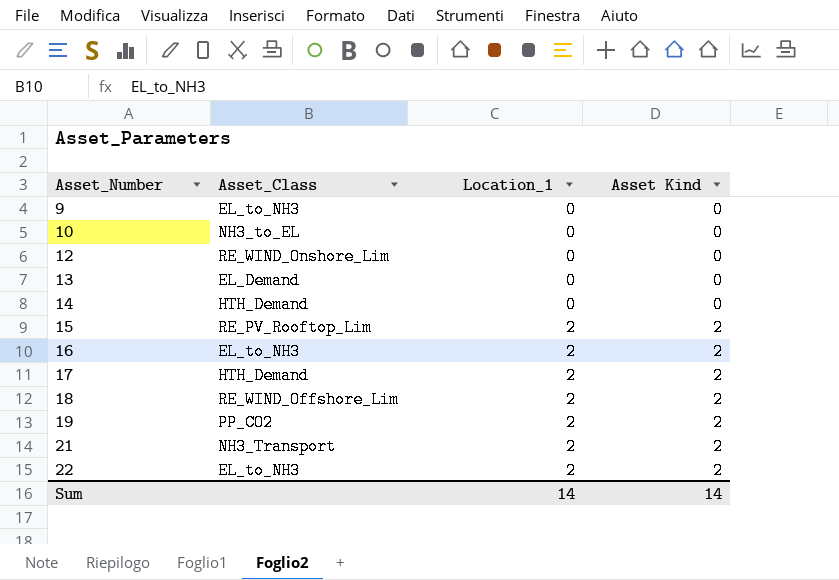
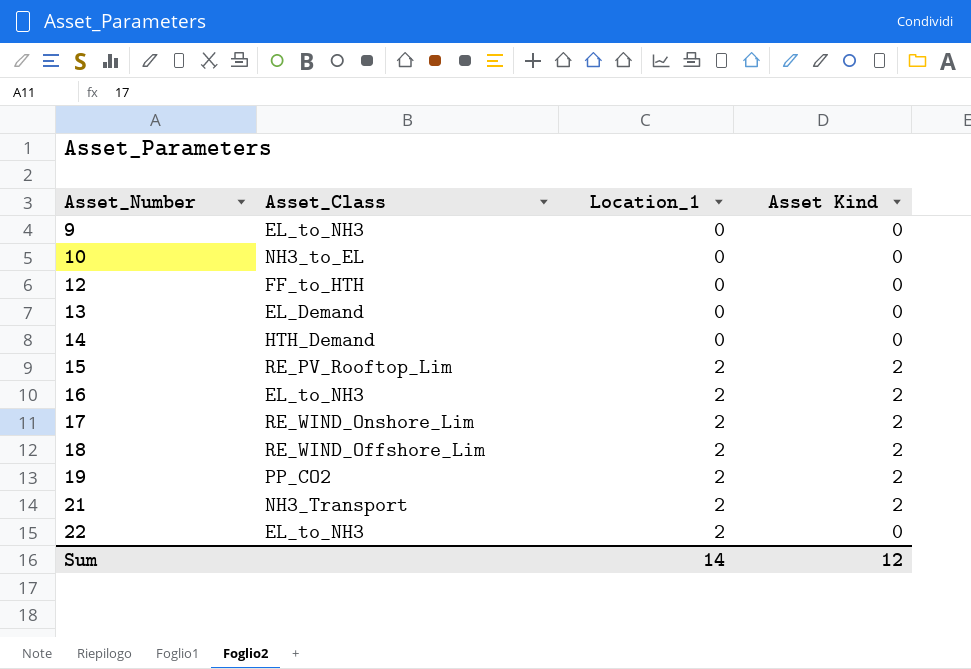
12 | Asset_Class: RE_WIND_Onshore_Lim -> FF_to_HTH
17 | Asset_Class: HTH_Demand -> RE_WIND_Onshore_Lim
22 | Asset Kind: 2 -> 0
Sum | Asset Kind: 14 -> 12

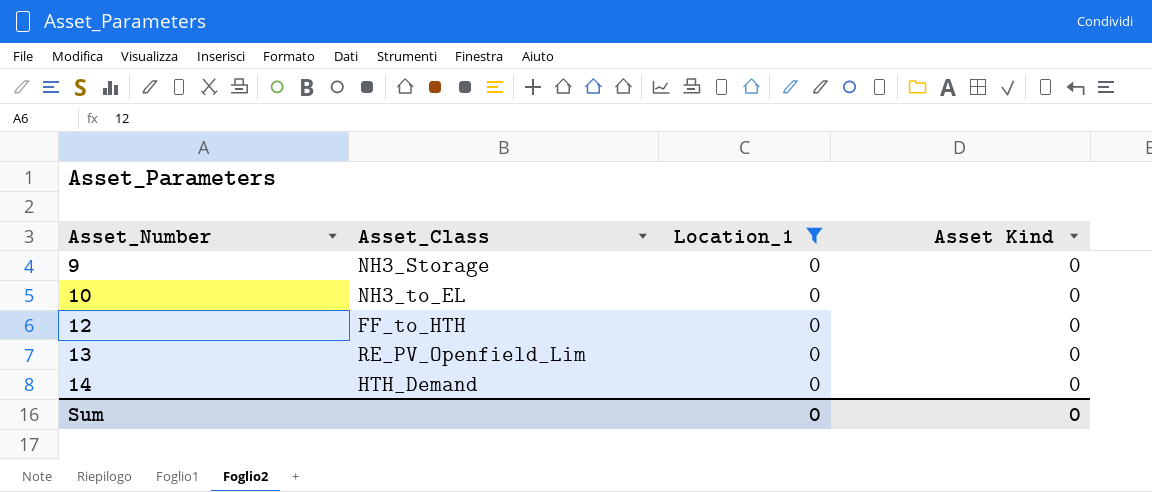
filter: none -> Location_1 = 0
9 | Asset_Class: EL_to_NH3 -> NH3_Storage
13 | Asset_Class: EL_Demand -> RE_PV_Openfield_Lim
Sum | Location_1: 14 -> 0
Sum | Asset Kind: 12 -> 0

